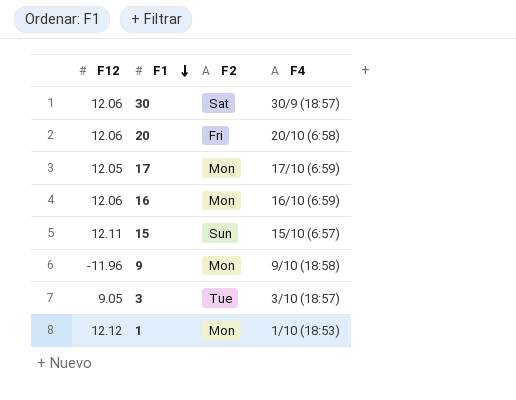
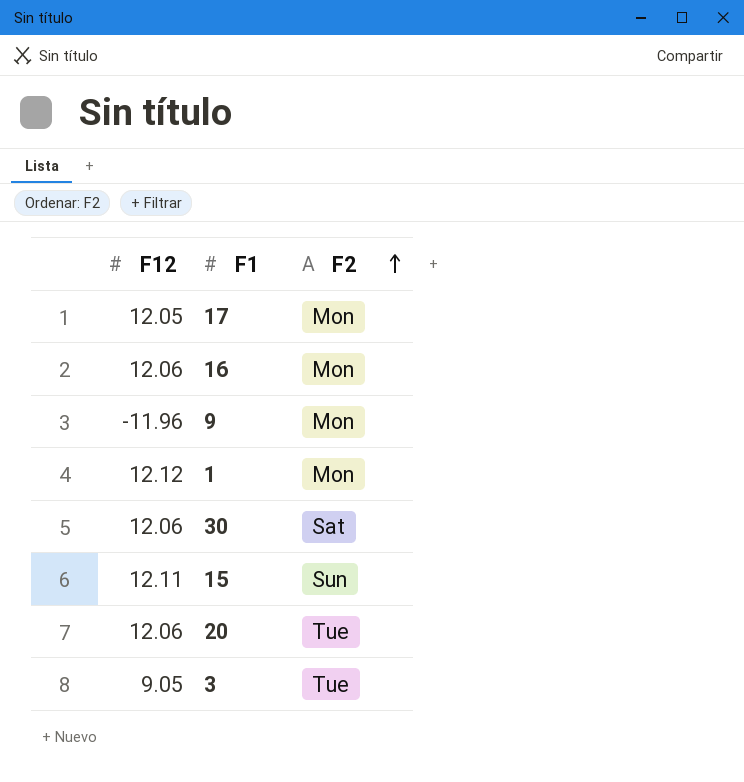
row order: F1 descending -> F2 ascending
column F4 | position: 4 -> none
20 | F2: Fri -> Tue

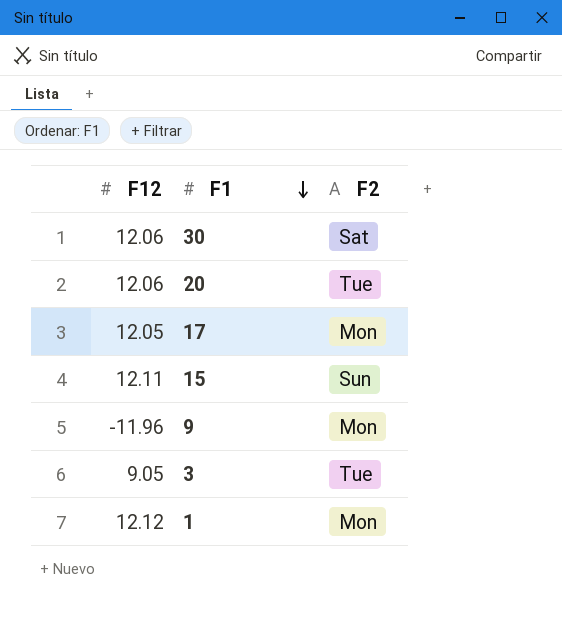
row order: F2 ascending -> F1 descending
row 16: 12.06 | Mon -> none

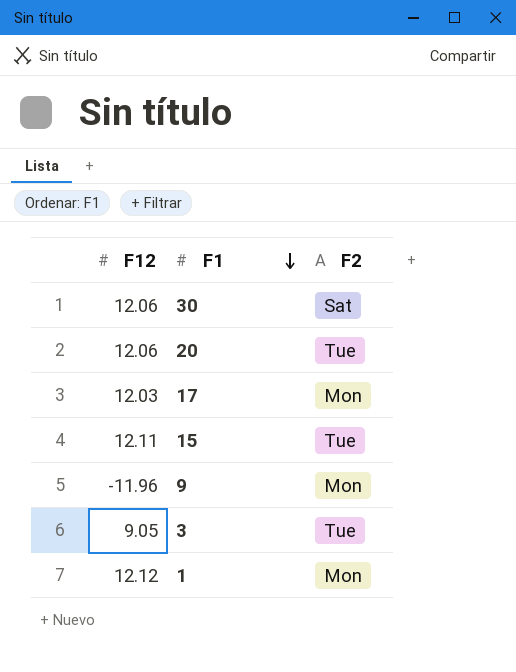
17 | F12: 12.05 -> 12.03
15 | F2: Sun -> Tue

